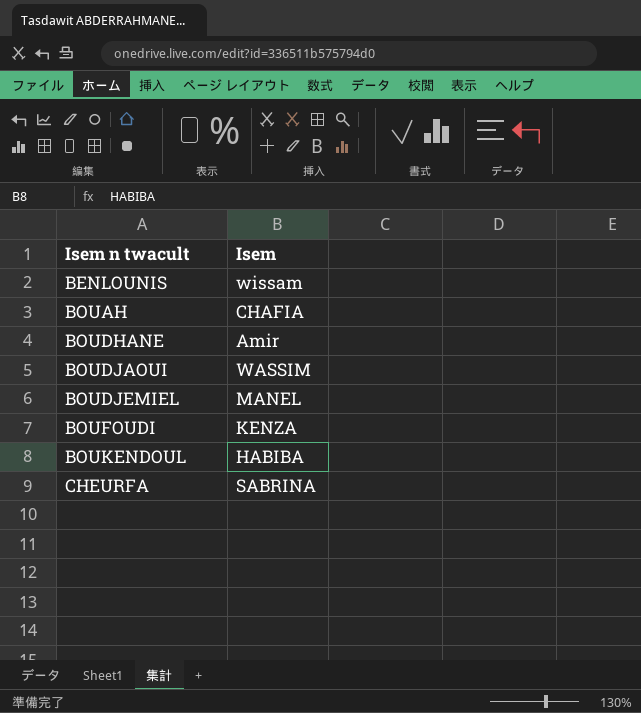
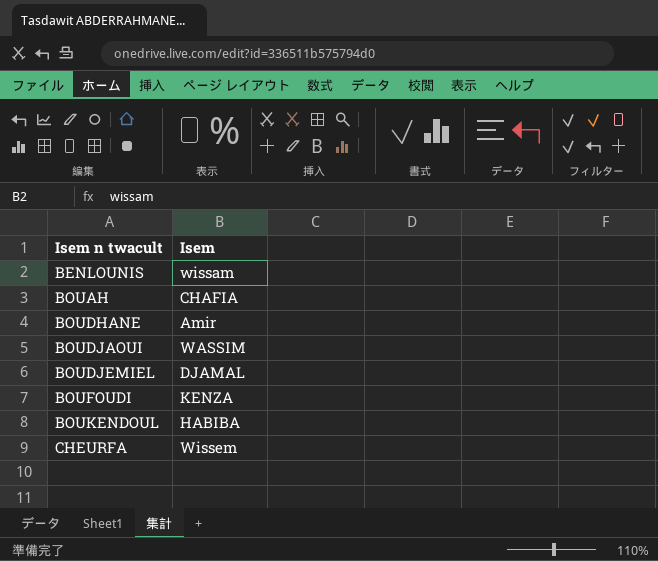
BOUDJEMIEL | Isem: MANEL -> DJAMAL
CHEURFA | Isem: SABRINA -> Wissem

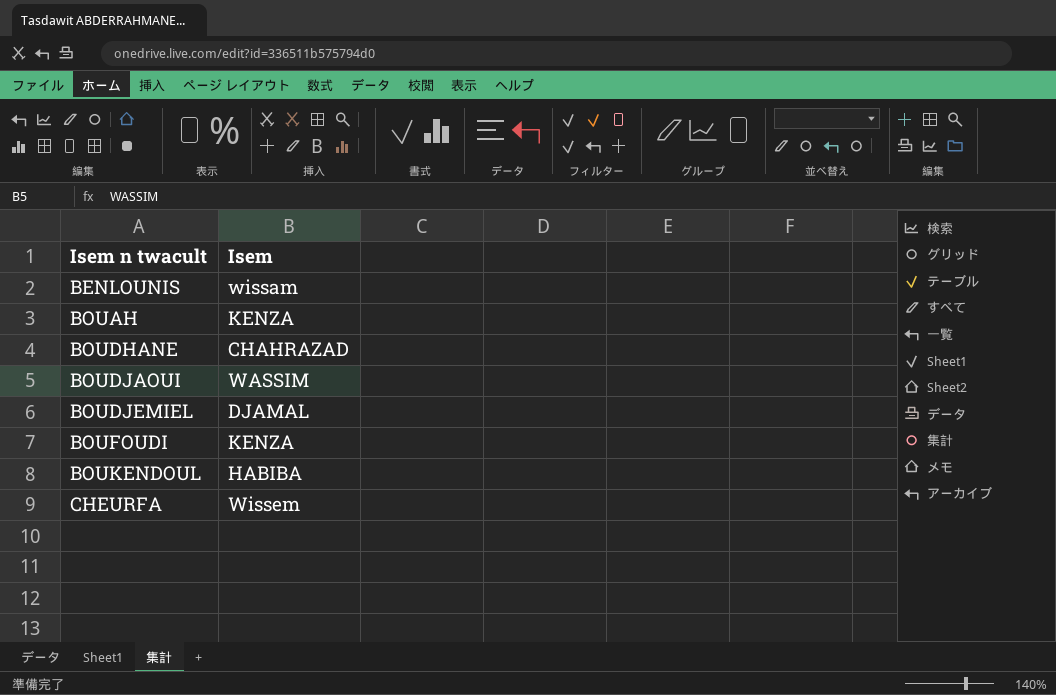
BOUAH | Isem: CHAFIA -> KENZA
BOUDHANE | Isem: Amir -> CHAHRAZAD

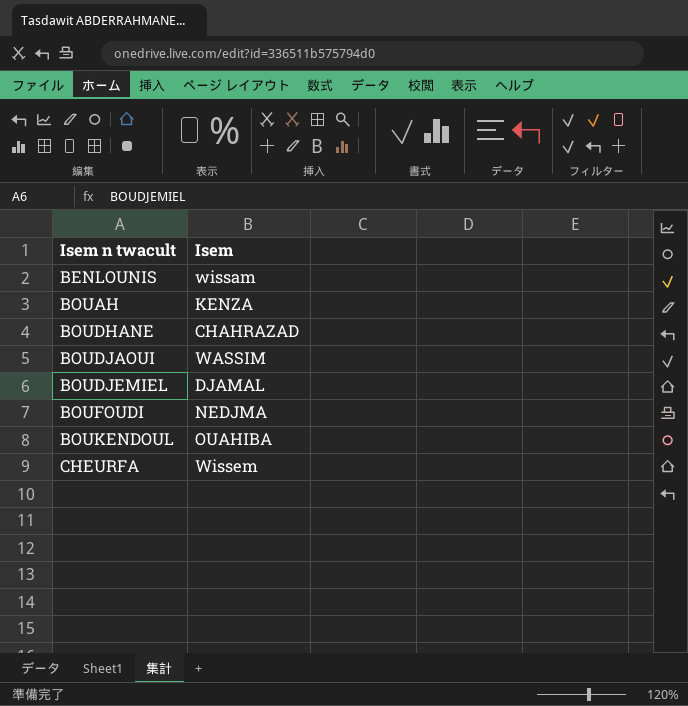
BOUFOUDI | Isem: KENZA -> NEDJMA
BOUKENDOUL | Isem: HABIBA -> OUAHIBA

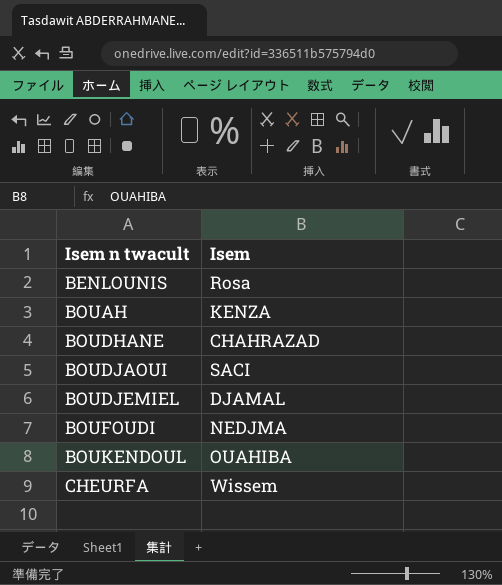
BENLOUNIS | Isem: wissam -> Rosa
BOUDJAOUI | Isem: WASSIM -> SACI

